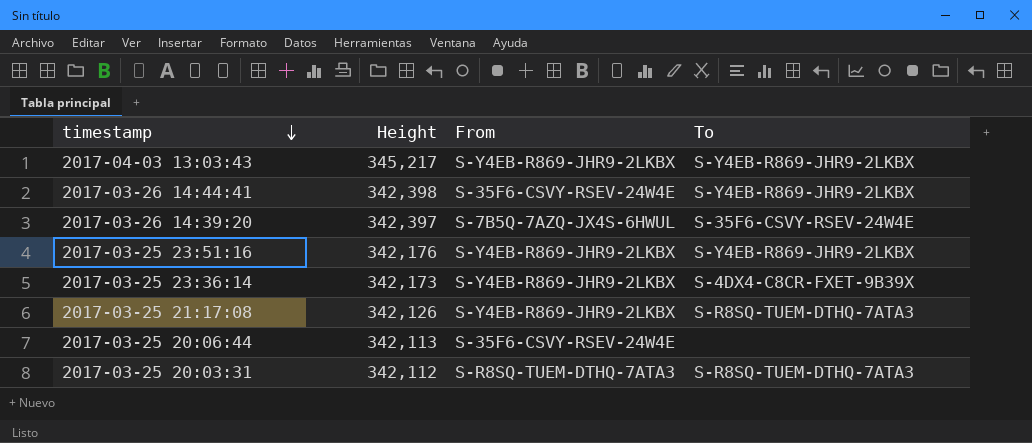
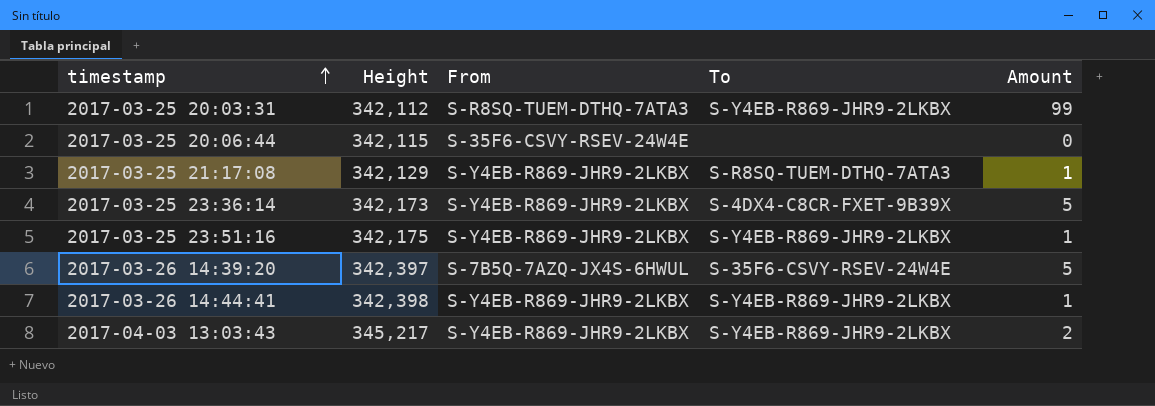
row order: timestamp descending -> timestamp ascending
column Amount | position: none -> 5
2017-03-25 20:03:31 | To: S-R8SQ-TUEM-DTHQ-7ATA3 -> S-Y4EB-R869-JHR9-2LKBX
2017-03-25 20:06:44 | Height: 342,113 -> 342,115
2017-03-25 21:17:08 | Height: 342,126 -> 342,129
2017-03-25 23:51:16 | Height: 342,176 -> 342,175
2017-03-26 14:44:41 | From: S-35F6-CSVY-RSEV-24W4E -> S-Y4EB-R869-JHR9-2LKBX

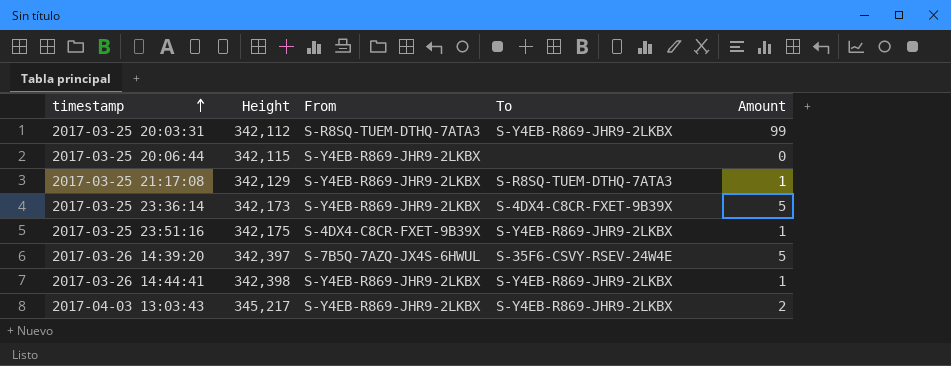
2017-03-25 20:06:44 | From: S-35F6-CSVY-RSEV-24W4E -> S-Y4EB-R869-JHR9-2LKBX
2017-03-25 23:51:16 | From: S-Y4EB-R869-JHR9-2LKBX -> S-4DX4-C8CR-FXET-9B39X

